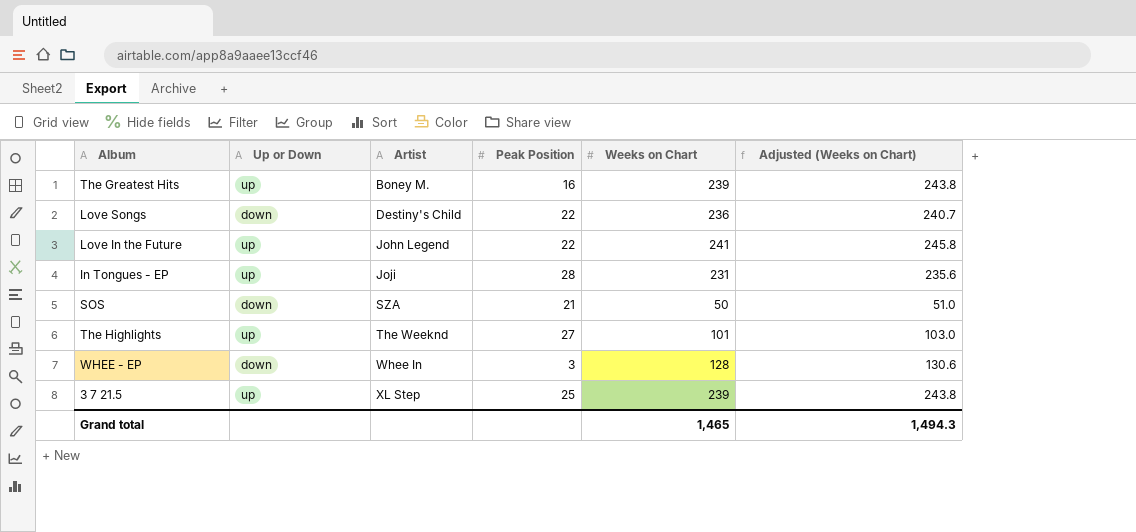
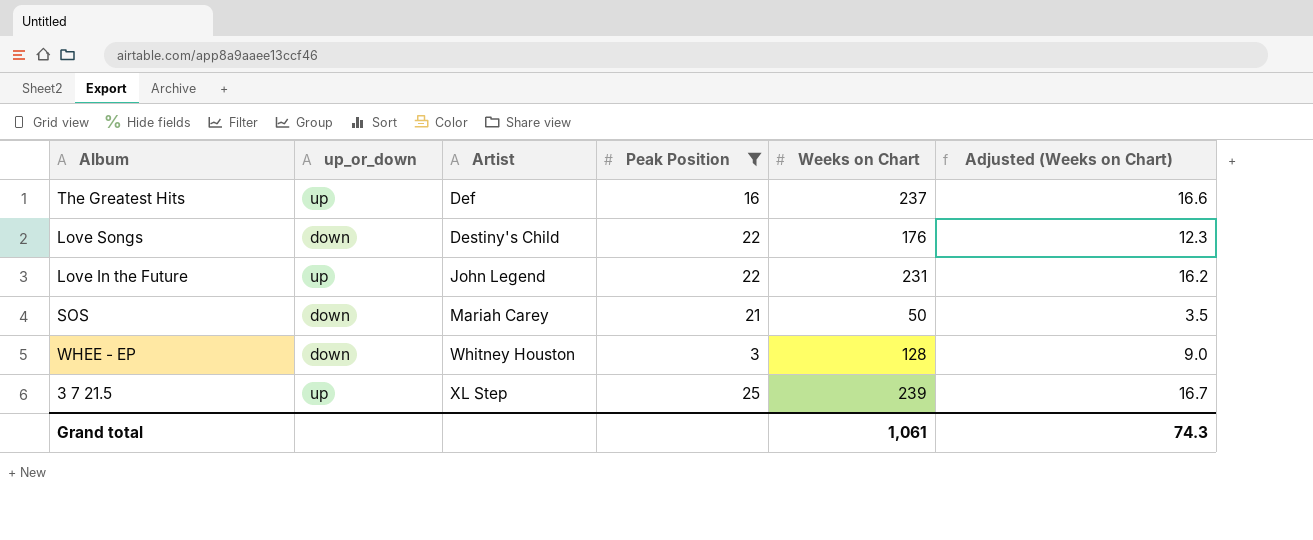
filter: none -> Peak Position <= 25
column name: Up or Down -> up_or_down
column Adjusted (Weeks on Chart) | formula: [Weeks on Chart] * 1.02 -> [Weeks on Chart] * 0.07
The Greatest Hits | Artist: Boney M. -> Def
The Greatest Hits | Weeks on Chart: 239 -> 237
Love Songs | Weeks on Chart: 236 -> 176
Love In the Future | Weeks on Chart: 241 -> 231
SOS | Artist: SZA -> Mariah Carey
WHEE - EP | Artist: Whee In -> Whitney Houston
Grand total | Weeks on Chart: 1,465 -> 1,061
Grand total | Adjusted (Weeks on Chart): 1,494.3 -> 74.3

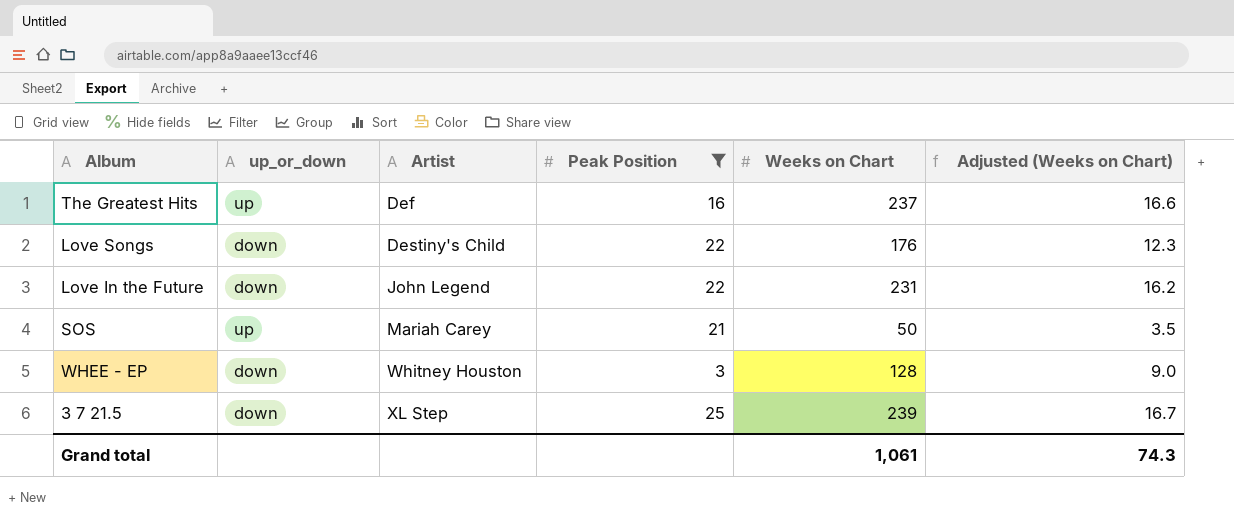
Love In the Future | up_or_down: up -> down
SOS | up_or_down: down -> up
3 7 21.5 | up_or_down: up -> down

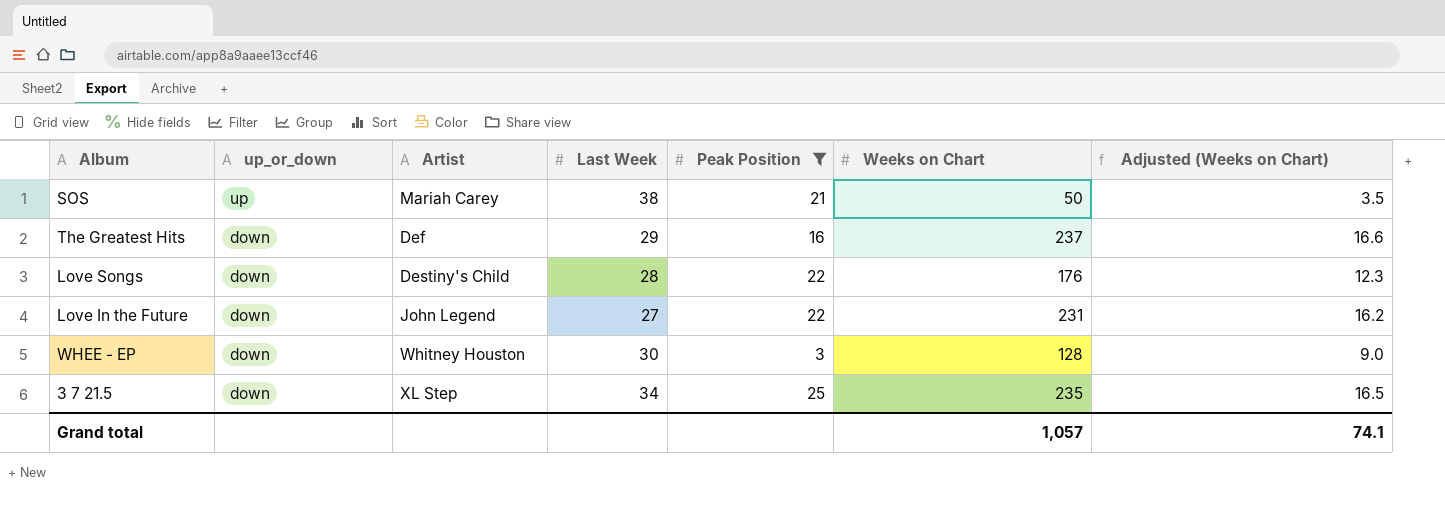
row order: Artist ascending -> up_or_down descending
column Last Week | position: none -> 4
The Greatest Hits | up_or_down: up -> down
3 7 21.5 | Weeks on Chart: 239 -> 235
3 7 21.5 | Adjusted (Weeks on Chart): 16.7 -> 16.5
Grand total | Weeks on Chart: 1,061 -> 1,057
Grand total | Adjusted (Weeks on Chart): 74.3 -> 74.1

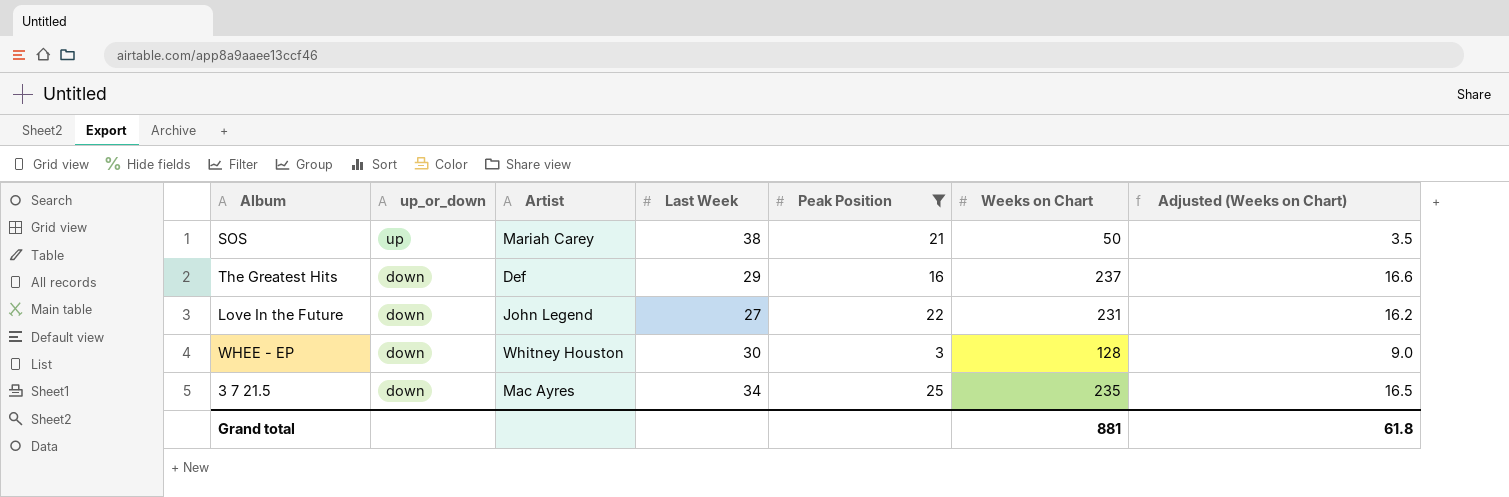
row Love Songs: down | Destiny's Child | 28 | 22 | 176 | 12.3 -> none
3 7 21.5 | Artist: XL Step -> Mac Ayres
Grand total | Weeks on Chart: 1,057 -> 881
Grand total | Adjusted (Weeks on Chart): 74.1 -> 61.8

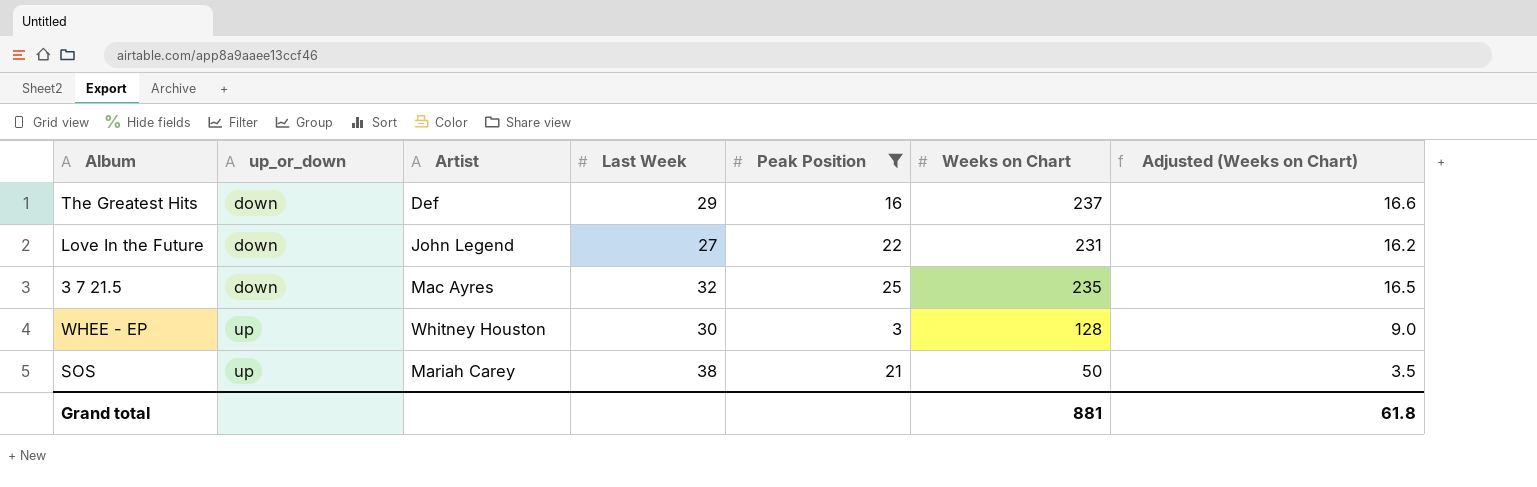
row order: up_or_down descending -> up_or_down ascending
3 7 21.5 | Last Week: 34 -> 32
WHEE - EP | up_or_down: down -> up

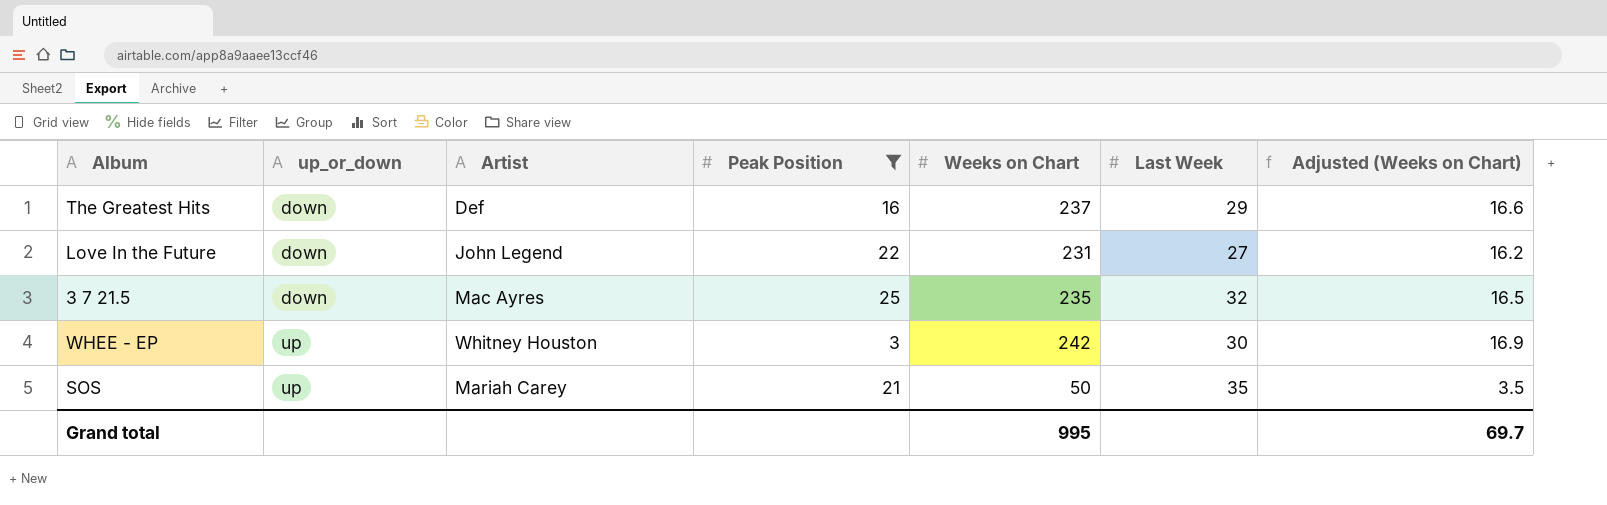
column Last Week | position: 4 -> 6
WHEE - EP | Weeks on Chart: 128 -> 242
WHEE - EP | Adjusted (Weeks on Chart): 9.0 -> 16.9
SOS | Last Week: 38 -> 35
Grand total | Weeks on Chart: 881 -> 995
Grand total | Adjusted (Weeks on Chart): 61.8 -> 69.7

